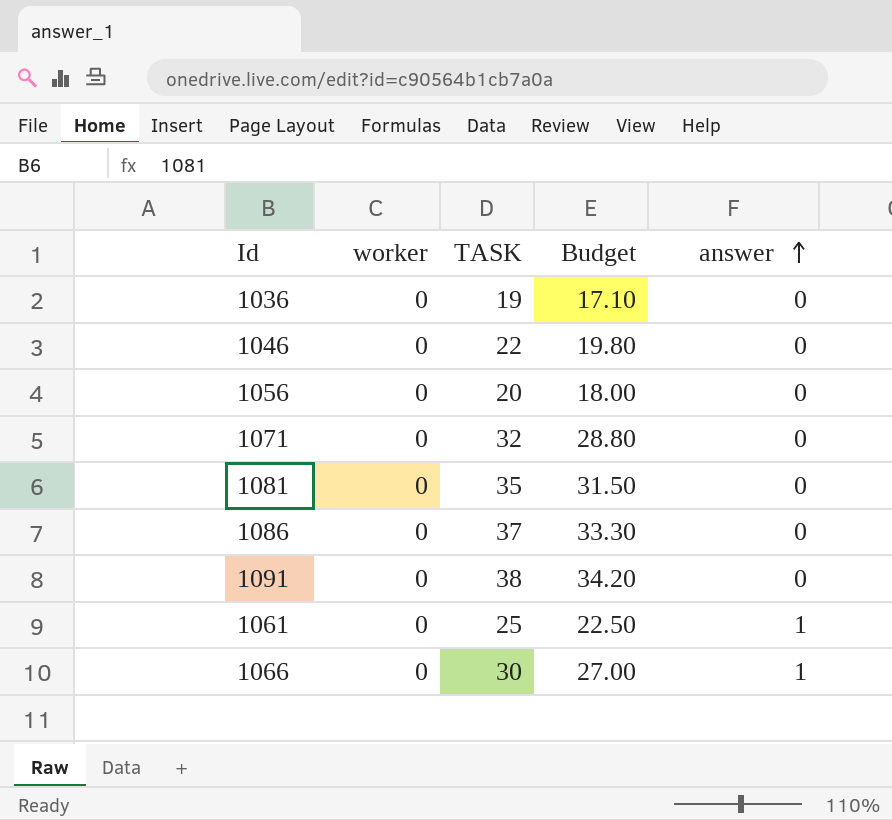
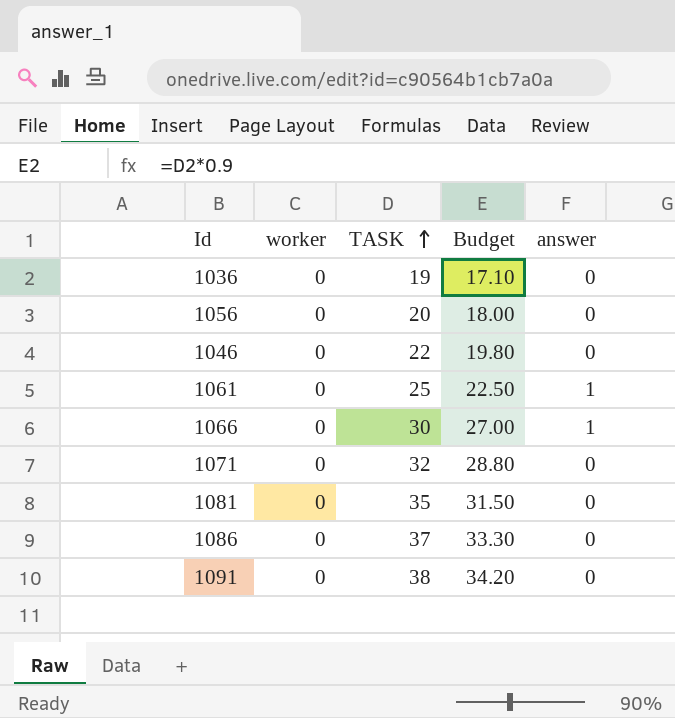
row order: answer ascending -> TASK ascending

